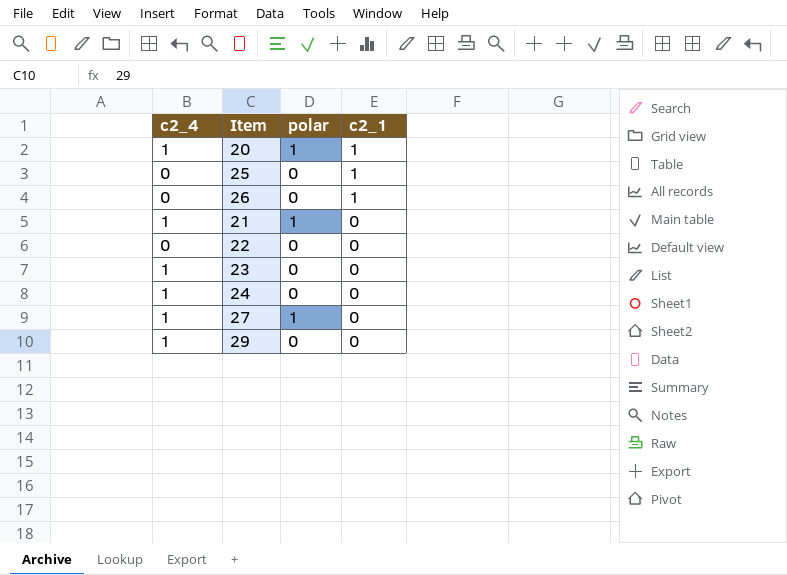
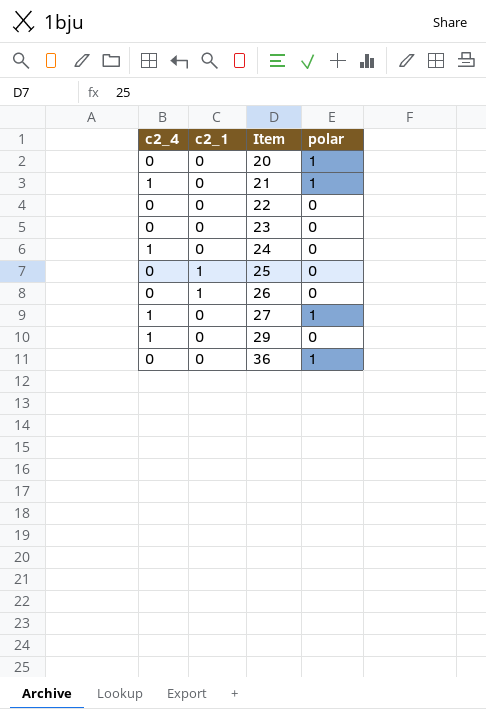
row order: c2_1 descending -> Item ascending
column c2_1 | position: 4 -> 2
20 | c2_4: 1 -> 0
20 | c2_1: 1 -> 0
23 | c2_4: 1 -> 0
row 36: none -> 0 | 0 | 1

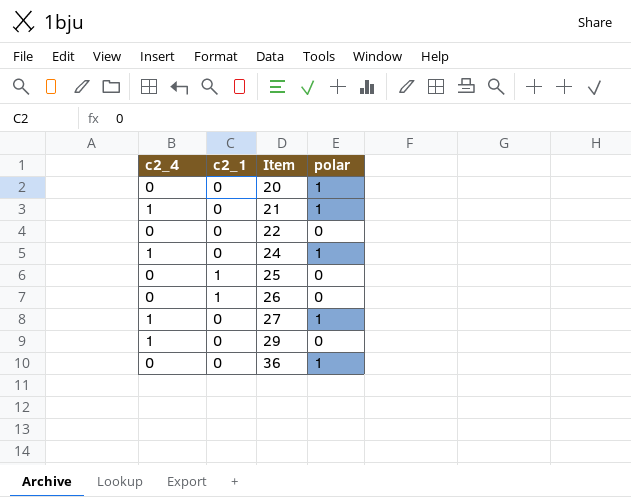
row 23: 0 | 0 | 0 -> none
24 | polar: 0 -> 1

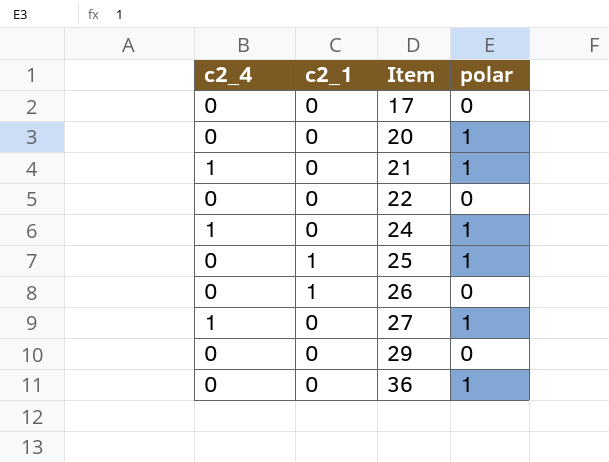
row 17: none -> 0 | 0 | 0
25 | polar: 0 -> 1
29 | c2_4: 1 -> 0

